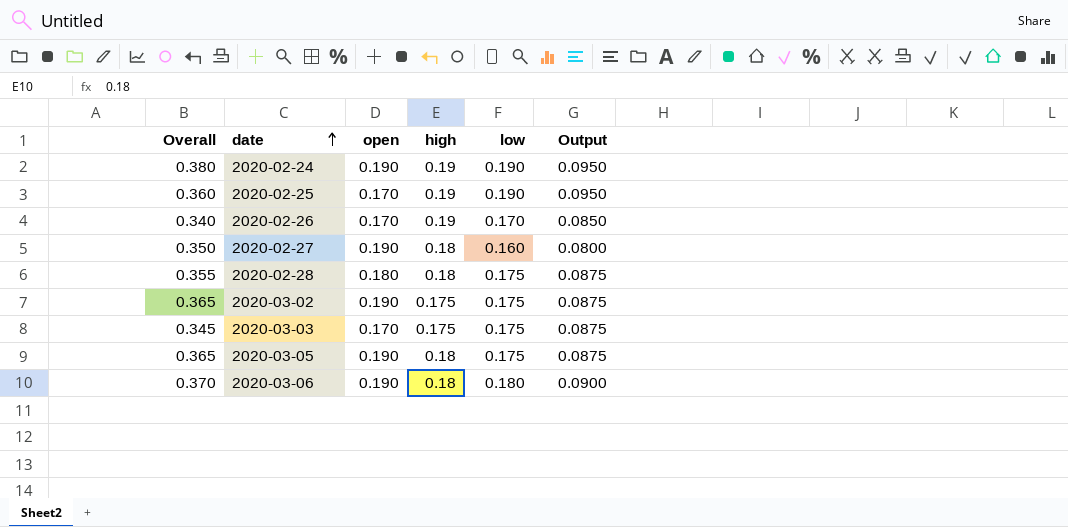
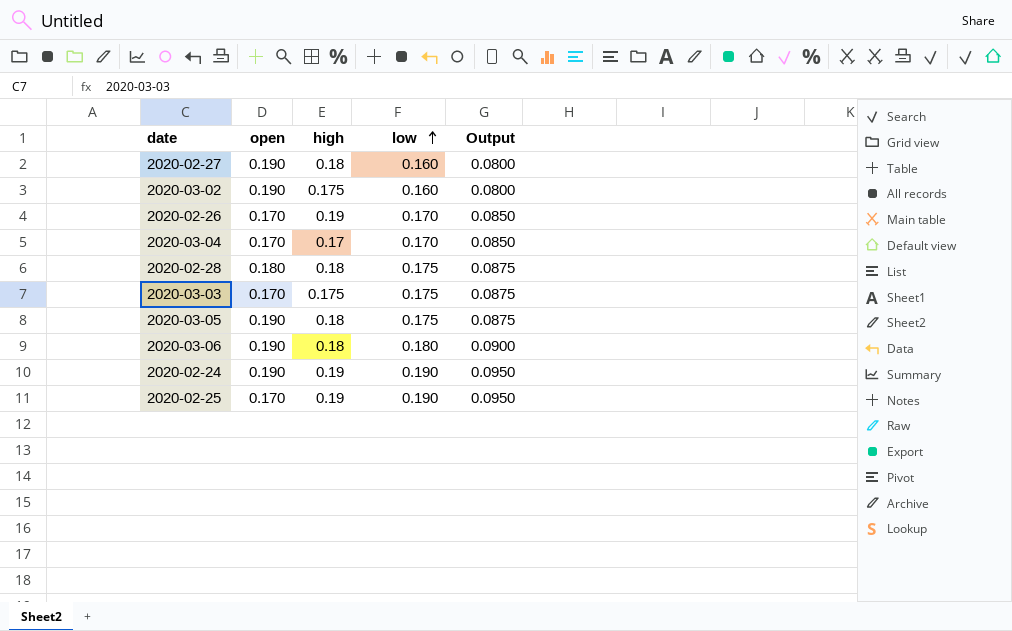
row order: date ascending -> low ascending
column Overall | formula: [open] + [low] -> none
2020-03-02 | low: 0.175 -> 0.160
2020-03-02 | Output: 0.0875 -> 0.0800
row 2020-03-04: none -> 0.170 | 0.17 | 0.170 | 0.0850

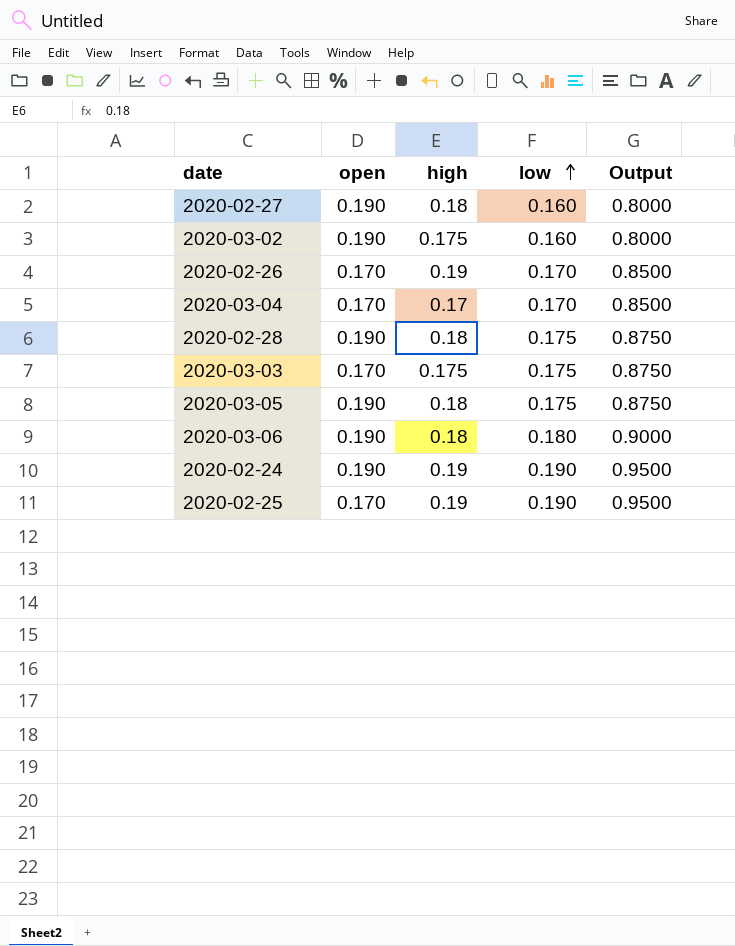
column Output | formula: [low] * 0.5 -> [low] * 5
2020-02-28 | open: 0.180 -> 0.190

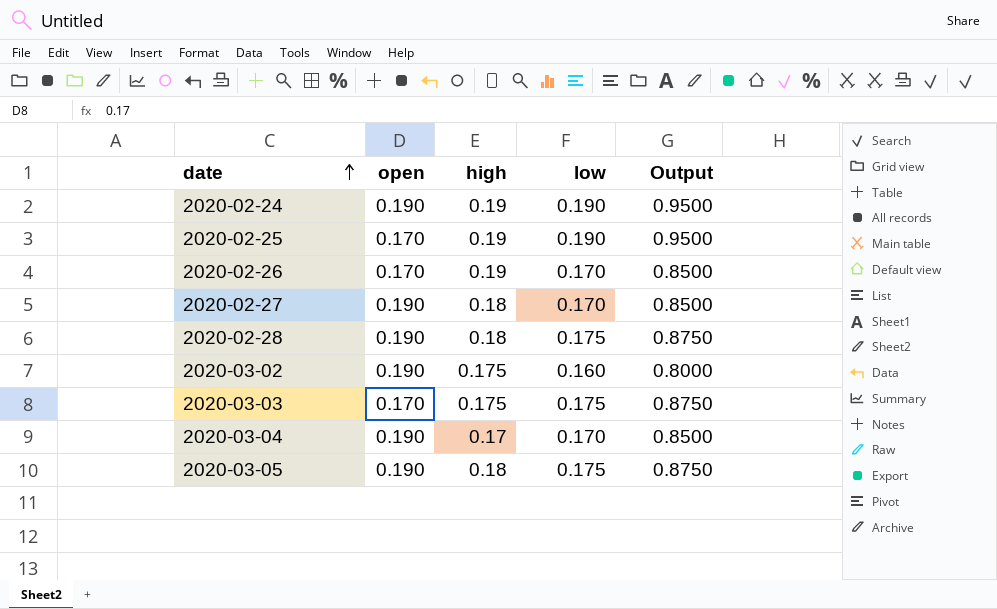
row order: low ascending -> date ascending
row 2020-03-06: 0.190 | 0.18 | 0.180 | 0.9000 -> none
2020-02-27 | low: 0.160 -> 0.170
2020-02-27 | Output: 0.8000 -> 0.8500
2020-03-04 | open: 0.170 -> 0.190

